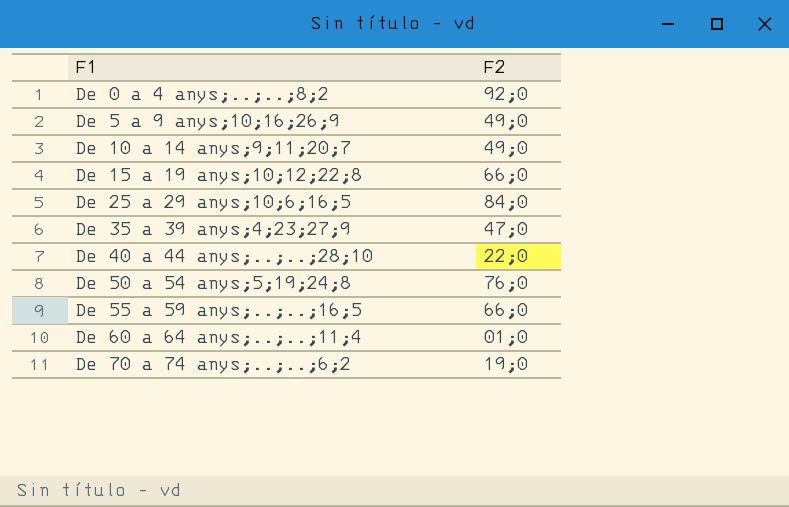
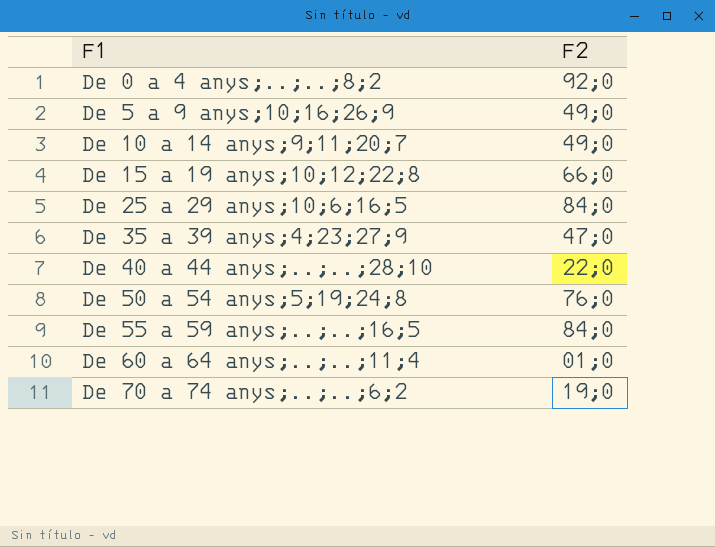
De 55 a 59 anys;..;..;16;5 | F2: 66;0 -> 84;0

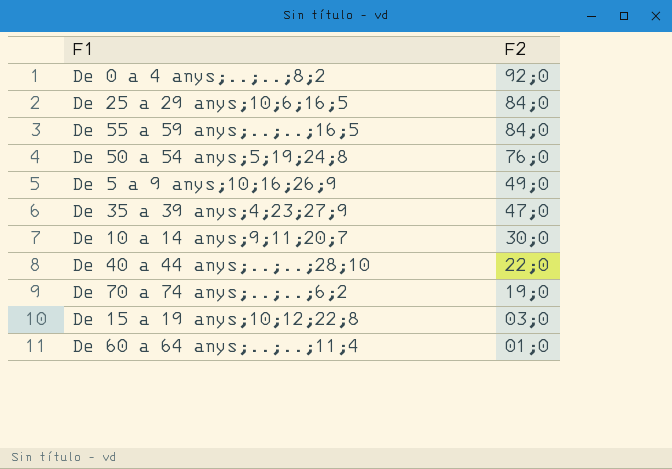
row order: F1 ascending -> F2 descending
De 10 a 14 anys;9;11;20;7 | F2: 49;0 -> 30;0
De 15 a 19 anys;10;12;22;8 | F2: 66;0 -> 03;0

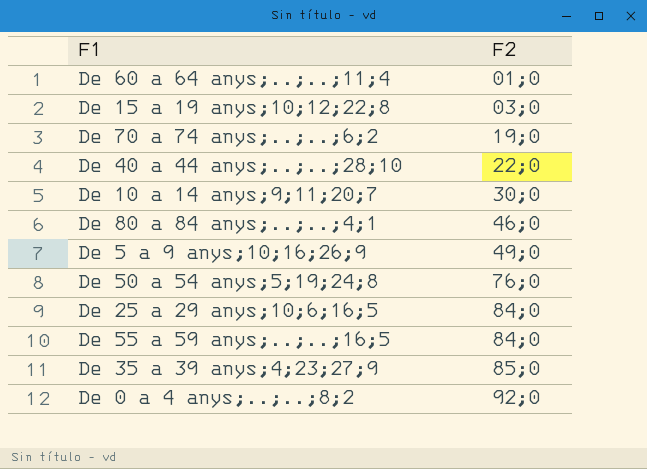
row order: F2 descending -> F2 ascending
row De 80 a 84 anys;..;..;4;1: none -> 46;0
De 35 a 39 anys;4;23;27;9 | F2: 47;0 -> 85;0

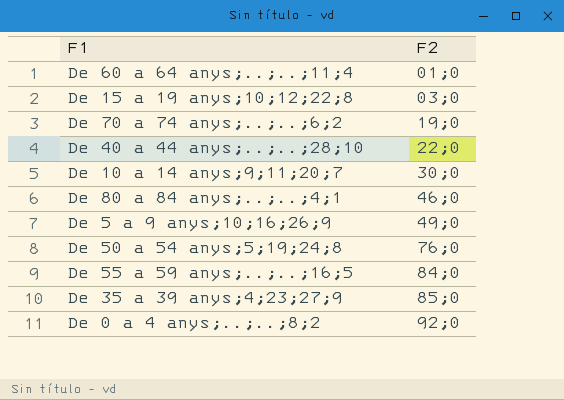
row De 25 a 29 anys;10;6;16;5: 84;0 -> none

